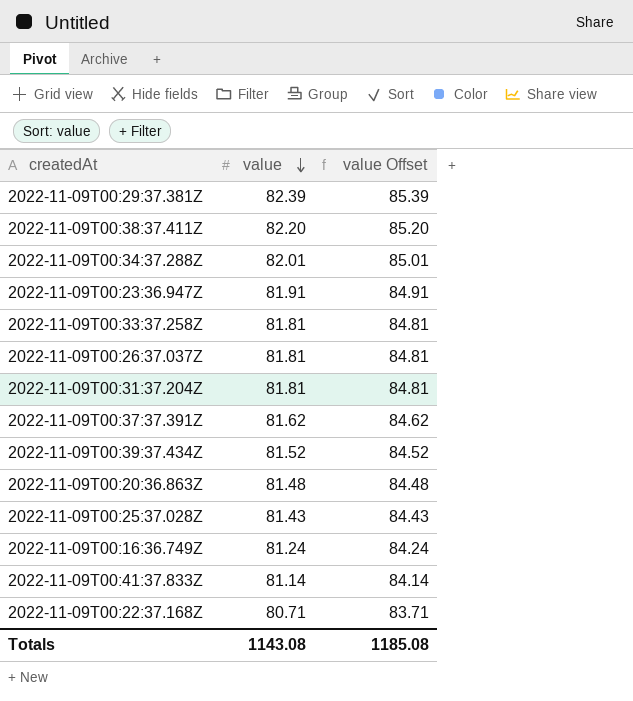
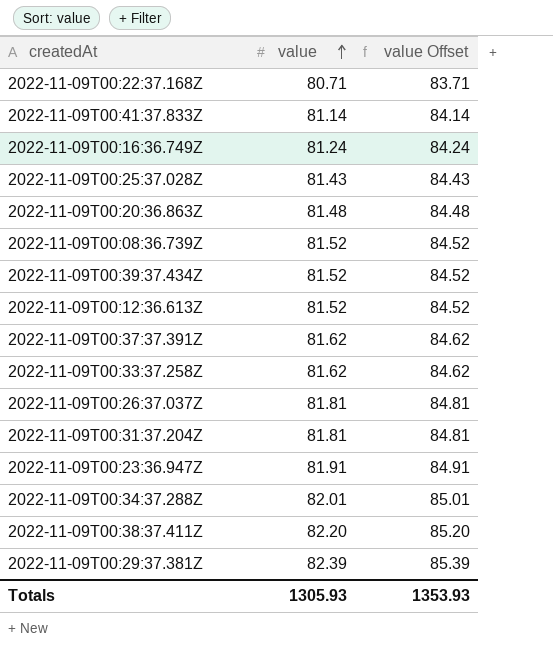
row order: value descending -> value ascending
row 2022-11-09T00:08:36.739Z: none -> 81.52 | 84.52
row 2022-11-09T00:12:36.613Z: none -> 81.52 | 84.52
2022-11-09T00:33:37.258Z | value: 81.81 -> 81.62
2022-11-09T00:33:37.258Z | value Offset: 84.81 -> 84.62
Totals | value: 1143.08 -> 1305.93
Totals | value Offset: 1185.08 -> 1353.93

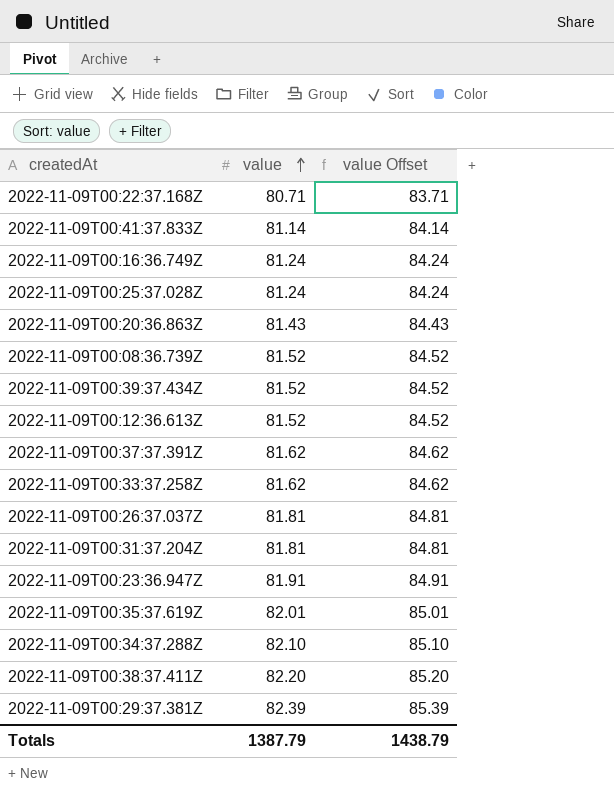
2022-11-09T00:25:37.028Z | value: 81.43 -> 81.24
2022-11-09T00:25:37.028Z | value Offset: 84.43 -> 84.24
2022-11-09T00:20:36.863Z | value: 81.48 -> 81.43
2022-11-09T00:20:36.863Z | value Offset: 84.48 -> 84.43
row 2022-11-09T00:35:37.619Z: none -> 82.01 | 85.01
2022-11-09T00:34:37.288Z | value: 82.01 -> 82.10
2022-11-09T00:34:37.288Z | value Offset: 85.01 -> 85.10
Totals | value: 1305.93 -> 1387.79
Totals | value Offset: 1353.93 -> 1438.79

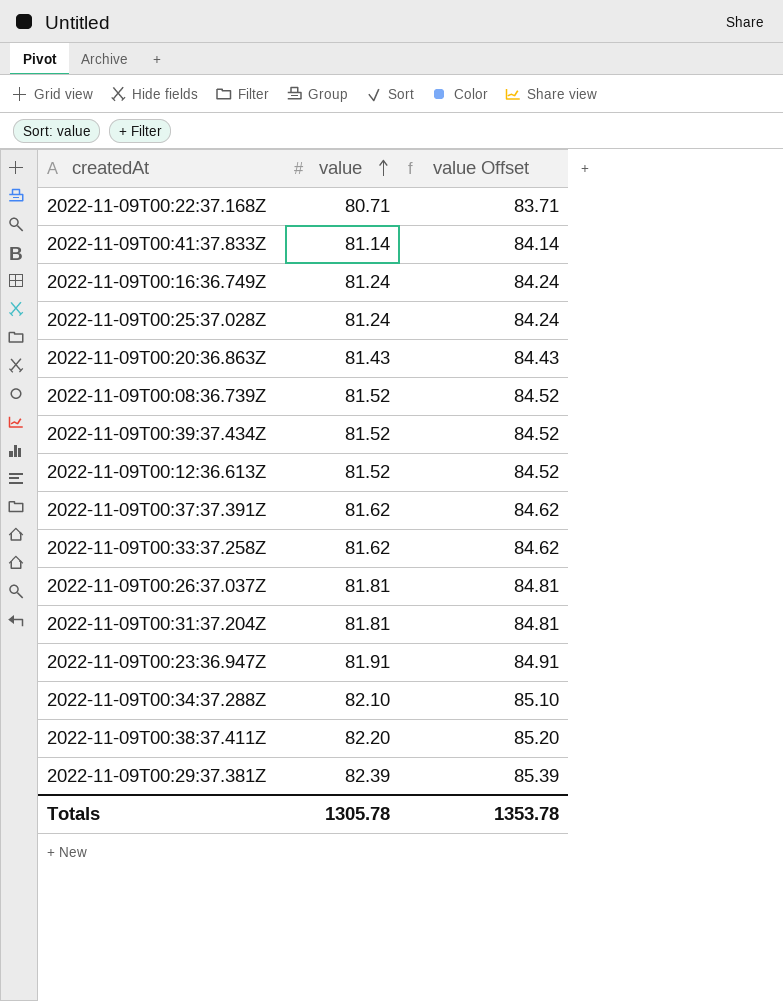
row 2022-11-09T00:35:37.619Z: 82.01 | 85.01 -> none
Totals | value: 1387.79 -> 1305.78
Totals | value Offset: 1438.79 -> 1353.78

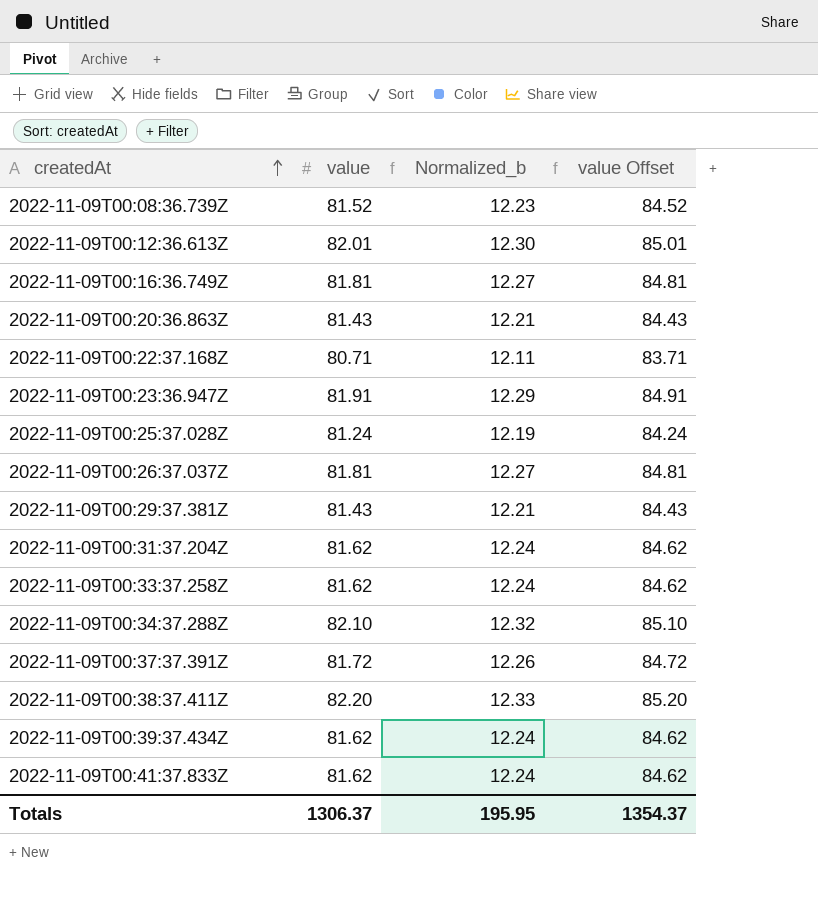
row order: value ascending -> createdAt ascending
column Normalized_b | formula: none -> [value] * 0.15
2022-11-09T00:12:36.613Z | value: 81.52 -> 82.01
2022-11-09T00:12:36.613Z | value Offset: 84.52 -> 85.01
2022-11-09T00:16:36.749Z | value: 81.24 -> 81.81
2022-11-09T00:16:36.749Z | value Offset: 84.24 -> 84.81
2022-11-09T00:29:37.381Z | value: 82.39 -> 81.43
2022-11-09T00:29:37.381Z | value Offset: 85.39 -> 84.43
2022-11-09T00:31:37.204Z | value: 81.81 -> 81.62
2022-11-09T00:31:37.204Z | value Offset: 84.81 -> 84.62
2022-11-09T00:37:37.391Z | value: 81.62 -> 81.72
2022-11-09T00:37:37.391Z | value Offset: 84.62 -> 84.72
2022-11-09T00:39:37.434Z | value: 81.52 -> 81.62
2022-11-09T00:39:37.434Z | value Offset: 84.52 -> 84.62
2022-11-09T00:41:37.833Z | value: 81.14 -> 81.62
2022-11-09T00:41:37.833Z | value Offset: 84.14 -> 84.62
Totals | value: 1305.78 -> 1306.37
Totals | value Offset: 1353.78 -> 1354.37

